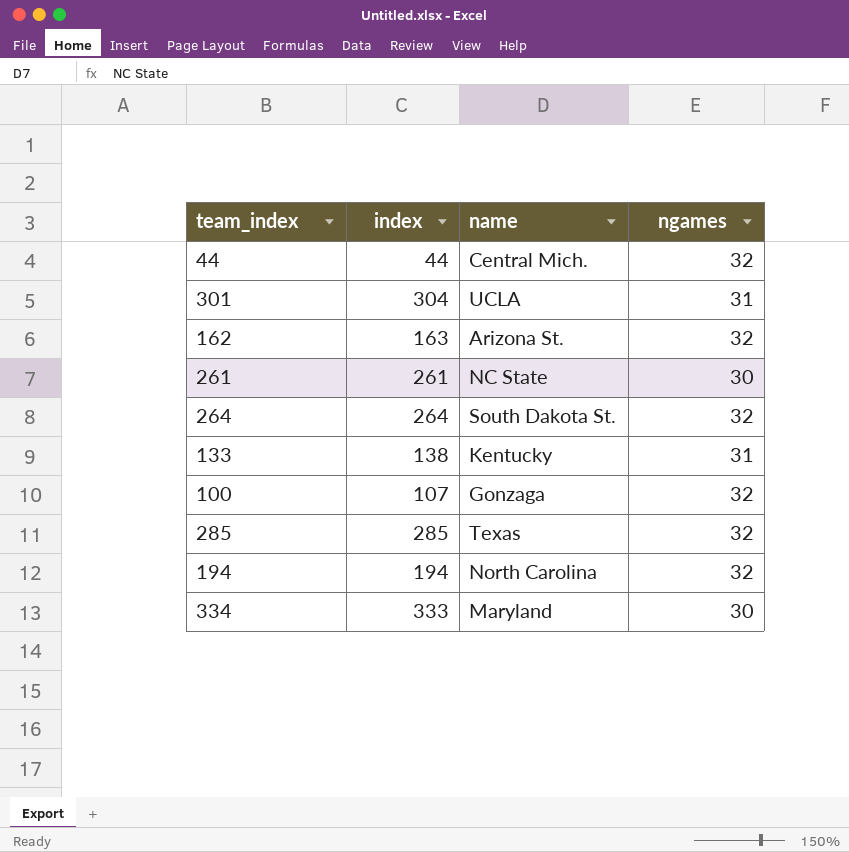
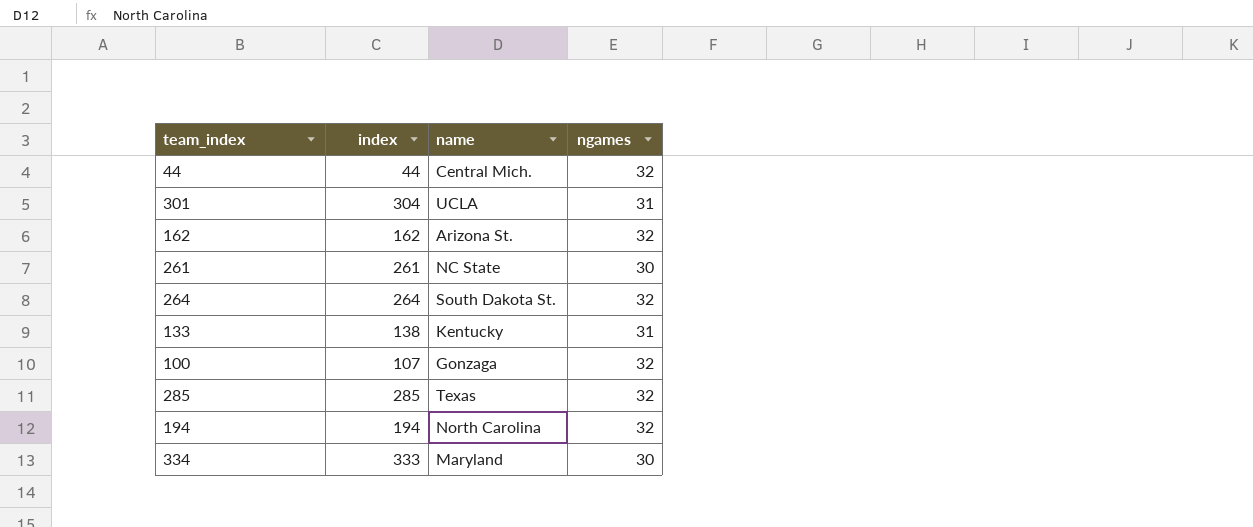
162 | index: 163 -> 162

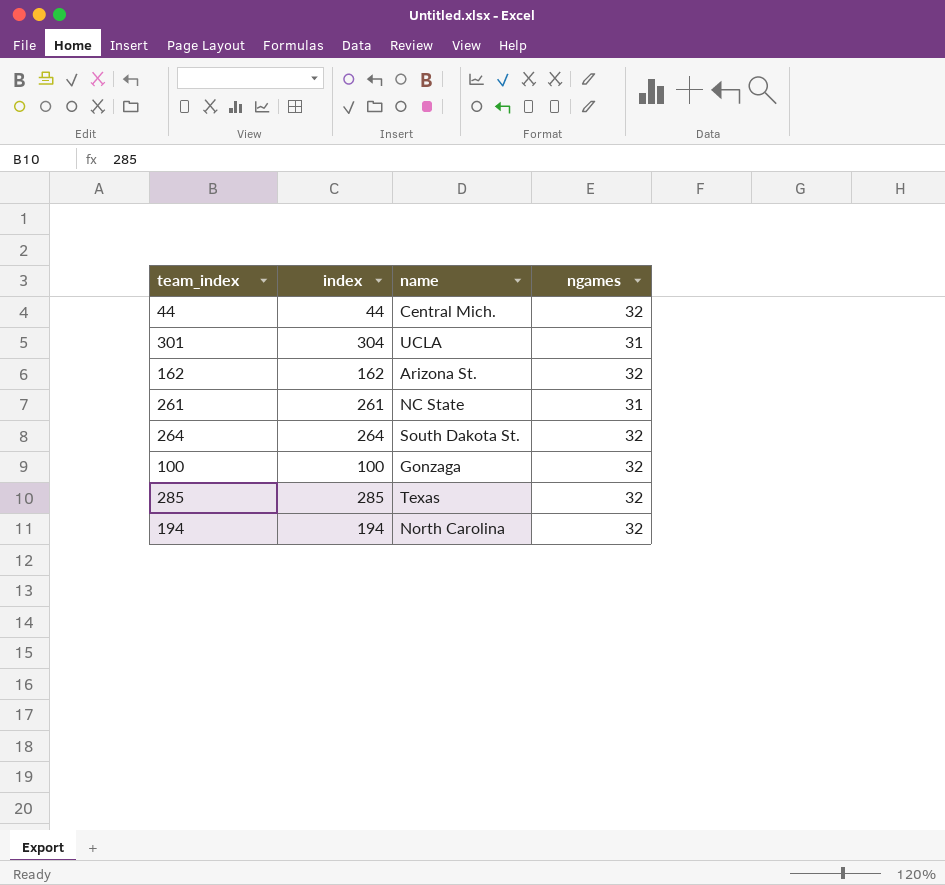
row 133: 138 | Kentucky | 31 -> none
row 334: 333 | Maryland | 30 -> none
261 | ngames: 30 -> 31
100 | index: 107 -> 100

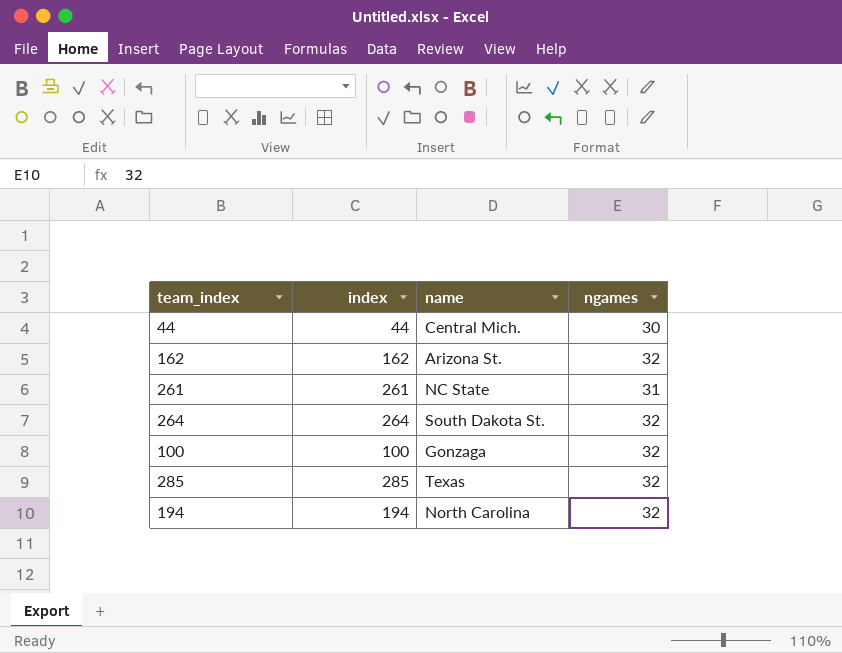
row 301: 304 | UCLA | 31 -> none
44 | ngames: 32 -> 30

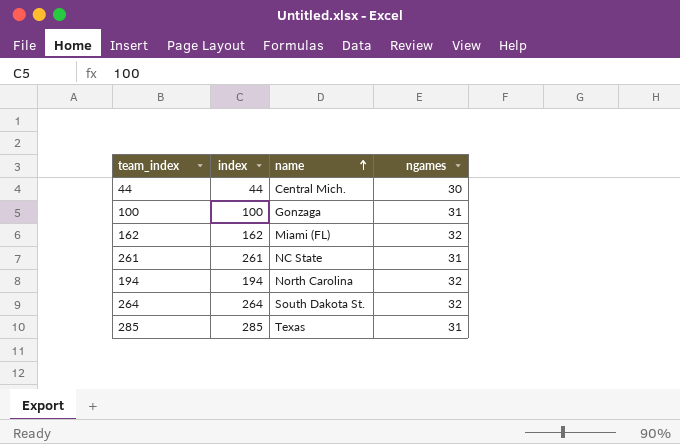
row order: none -> name ascending
100 | ngames: 32 -> 31
162 | name: Arizona St. -> Miami (FL)
285 | ngames: 32 -> 31

